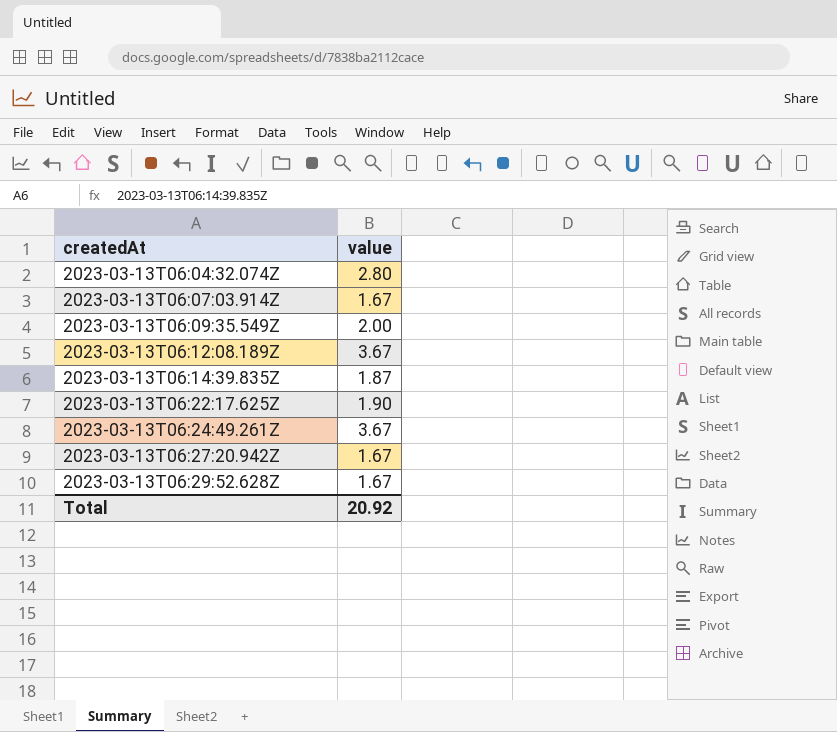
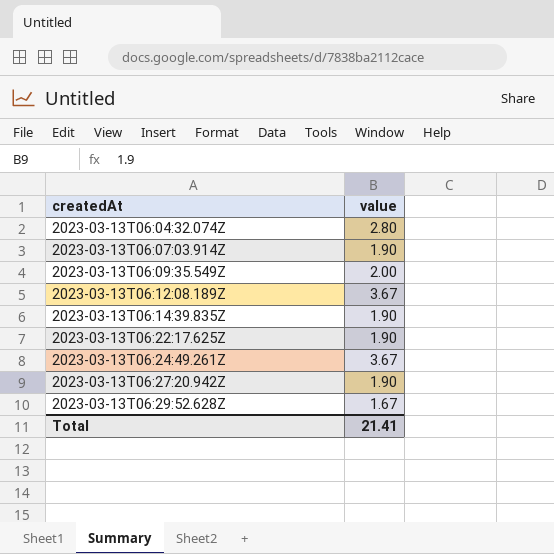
2023-03-13T06:07:03.914Z | value: 1.67 -> 1.90
2023-03-13T06:14:39.835Z | value: 1.87 -> 1.90
2023-03-13T06:27:20.942Z | value: 1.67 -> 1.90
Total | value: 20.92 -> 21.41

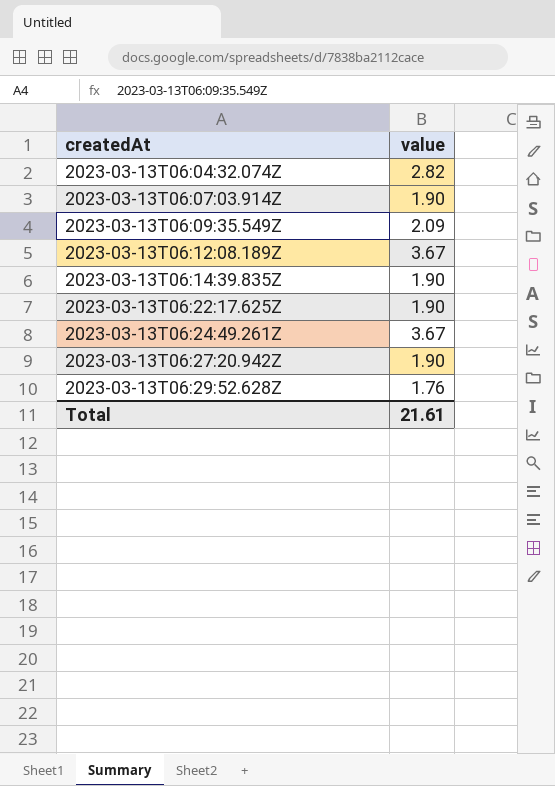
2023-03-13T06:04:32.074Z | value: 2.80 -> 2.82
2023-03-13T06:09:35.549Z | value: 2.00 -> 2.09
2023-03-13T06:29:52.628Z | value: 1.67 -> 1.76
Total | value: 21.41 -> 21.61

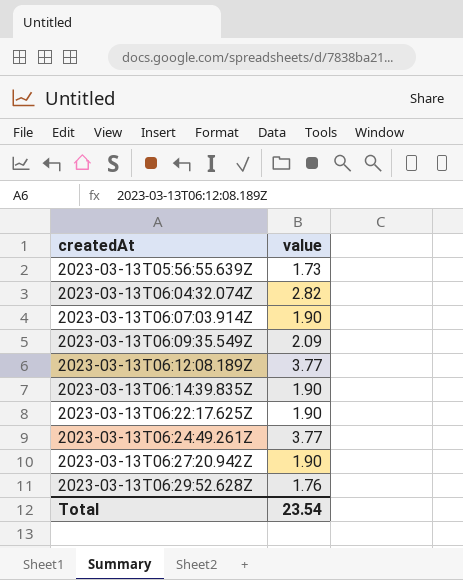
row 2023-03-13T05:56:55.639Z: none -> 1.73
2023-03-13T06:12:08.189Z | value: 3.67 -> 3.77
2023-03-13T06:24:49.261Z | value: 3.67 -> 3.77
Total | value: 21.61 -> 23.54

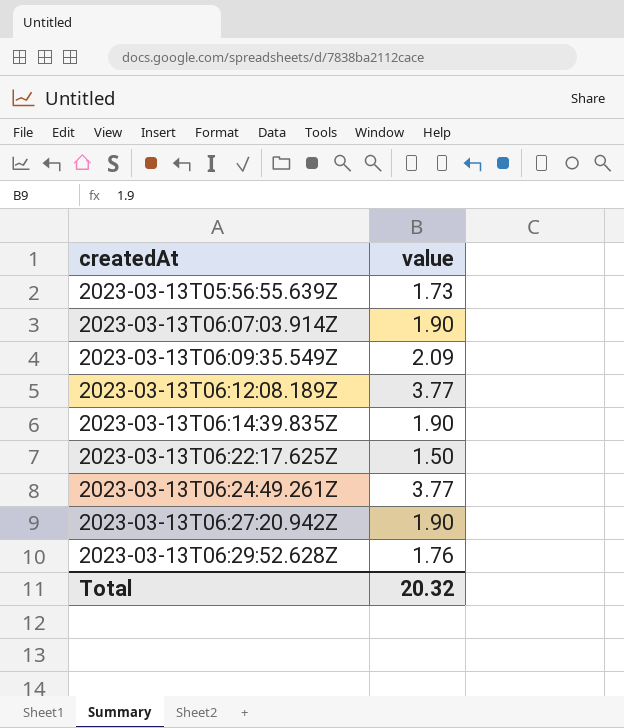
row 2023-03-13T06:04:32.074Z: 2.82 -> none
2023-03-13T06:22:17.625Z | value: 1.90 -> 1.50
Total | value: 23.54 -> 20.32

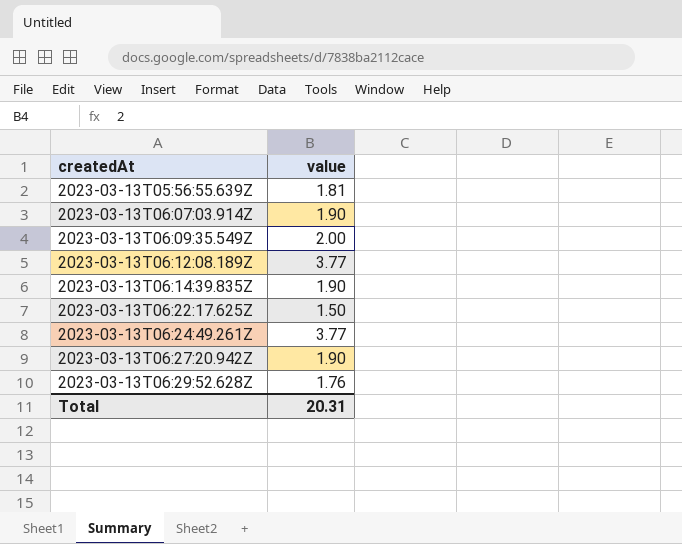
2023-03-13T05:56:55.639Z | value: 1.73 -> 1.81
2023-03-13T06:09:35.549Z | value: 2.09 -> 2.00
Total | value: 20.32 -> 20.31

